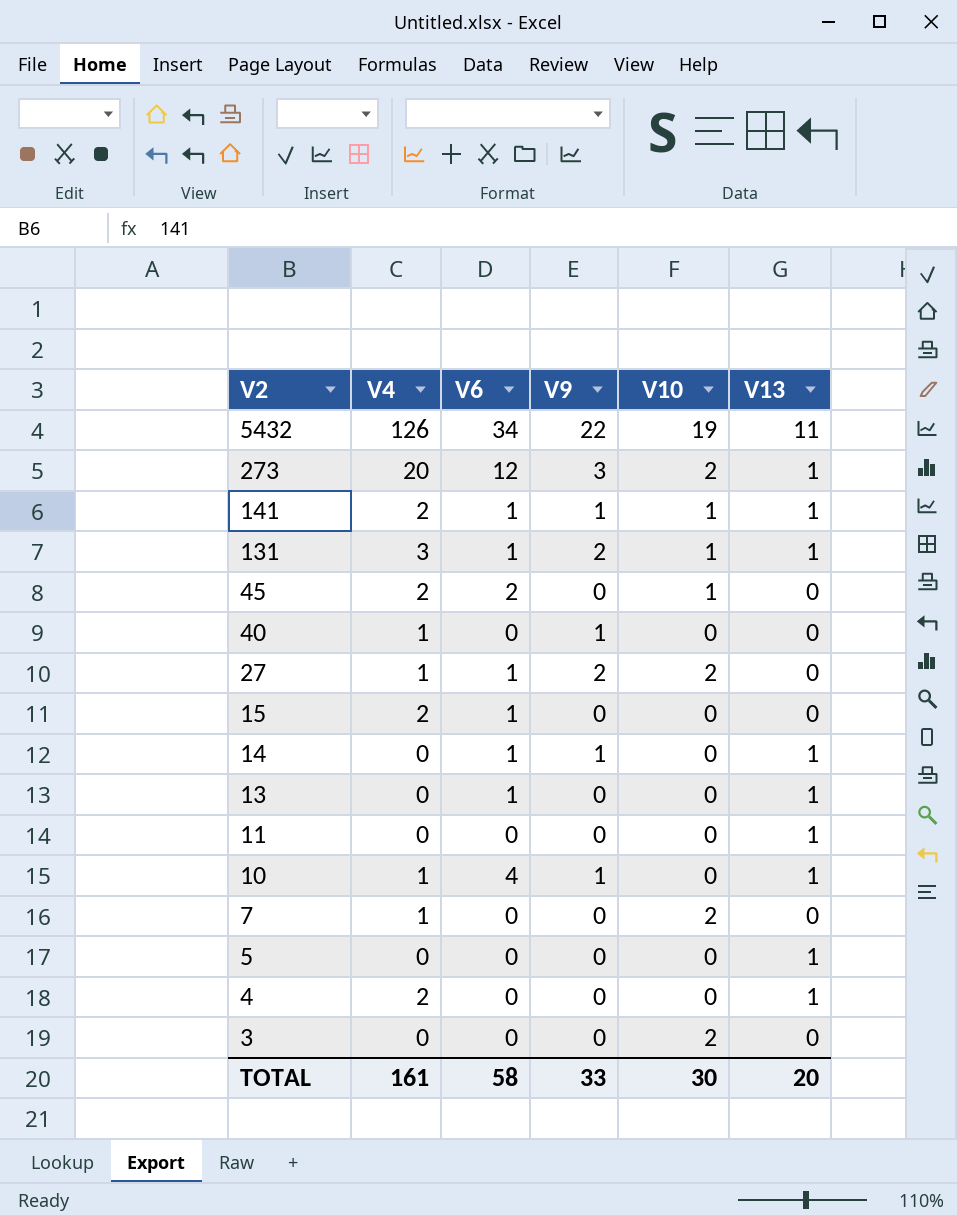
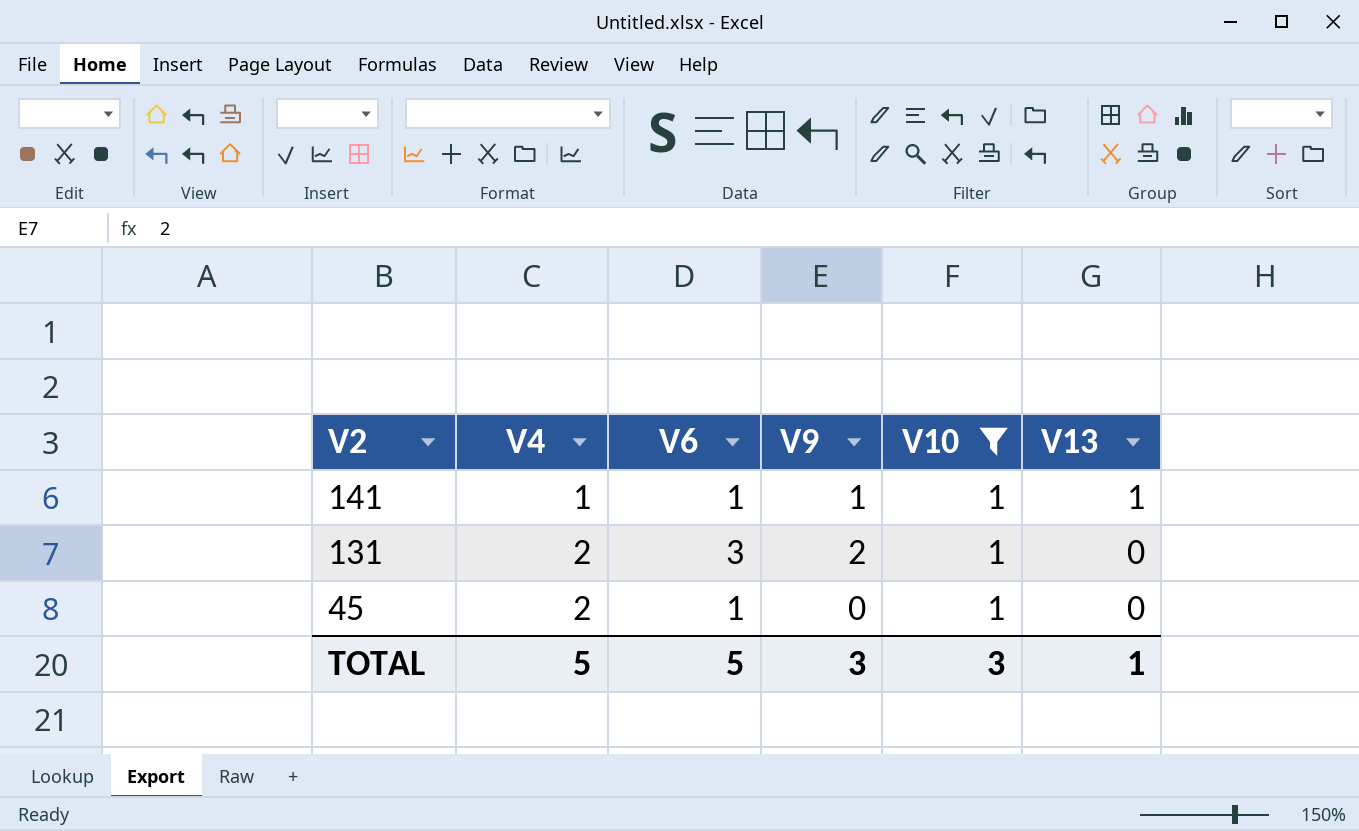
filter: none -> V10 = 1
141 | V4: 2 -> 1
131 | V4: 3 -> 2
131 | V6: 1 -> 3
131 | V13: 1 -> 0
45 | V6: 2 -> 1
TOTAL | V4: 161 -> 5
TOTAL | V6: 58 -> 5
TOTAL | V9: 33 -> 3
TOTAL | V10: 30 -> 3
TOTAL | V13: 20 -> 1

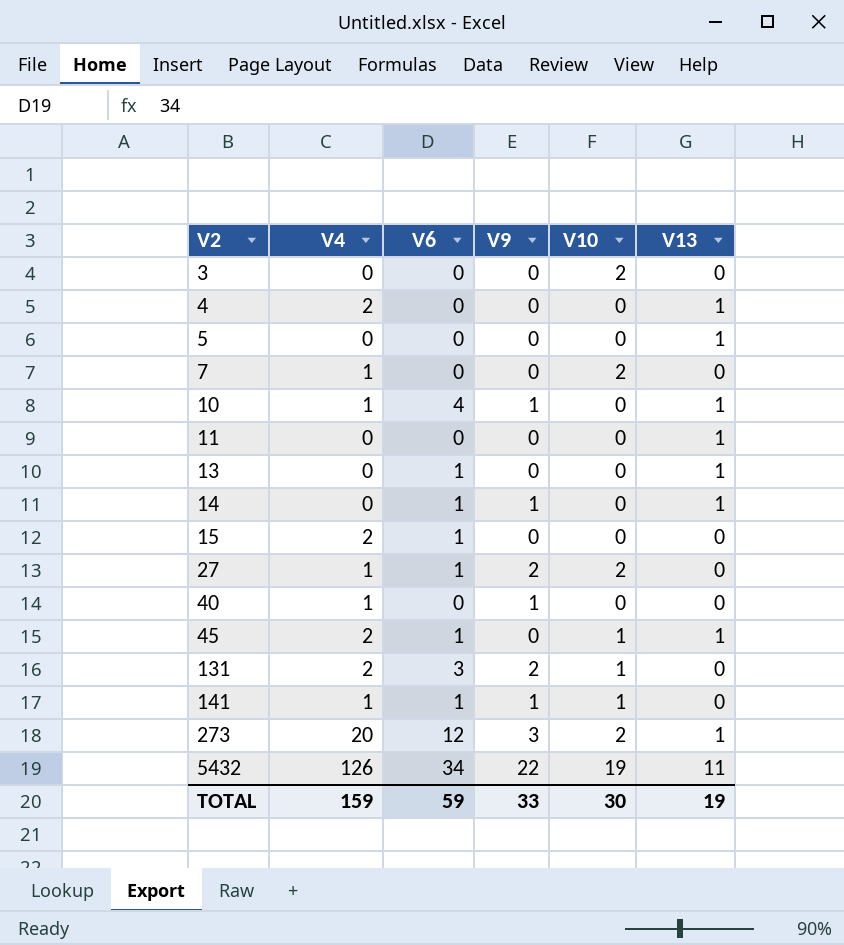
filter: V10 = 1 -> none
row order: V2 descending -> V2 ascending
45 | V13: 0 -> 1
141 | V13: 1 -> 0
TOTAL | V4: 5 -> 159
TOTAL | V6: 5 -> 59
TOTAL | V9: 3 -> 33
TOTAL | V10: 3 -> 30
TOTAL | V13: 1 -> 19

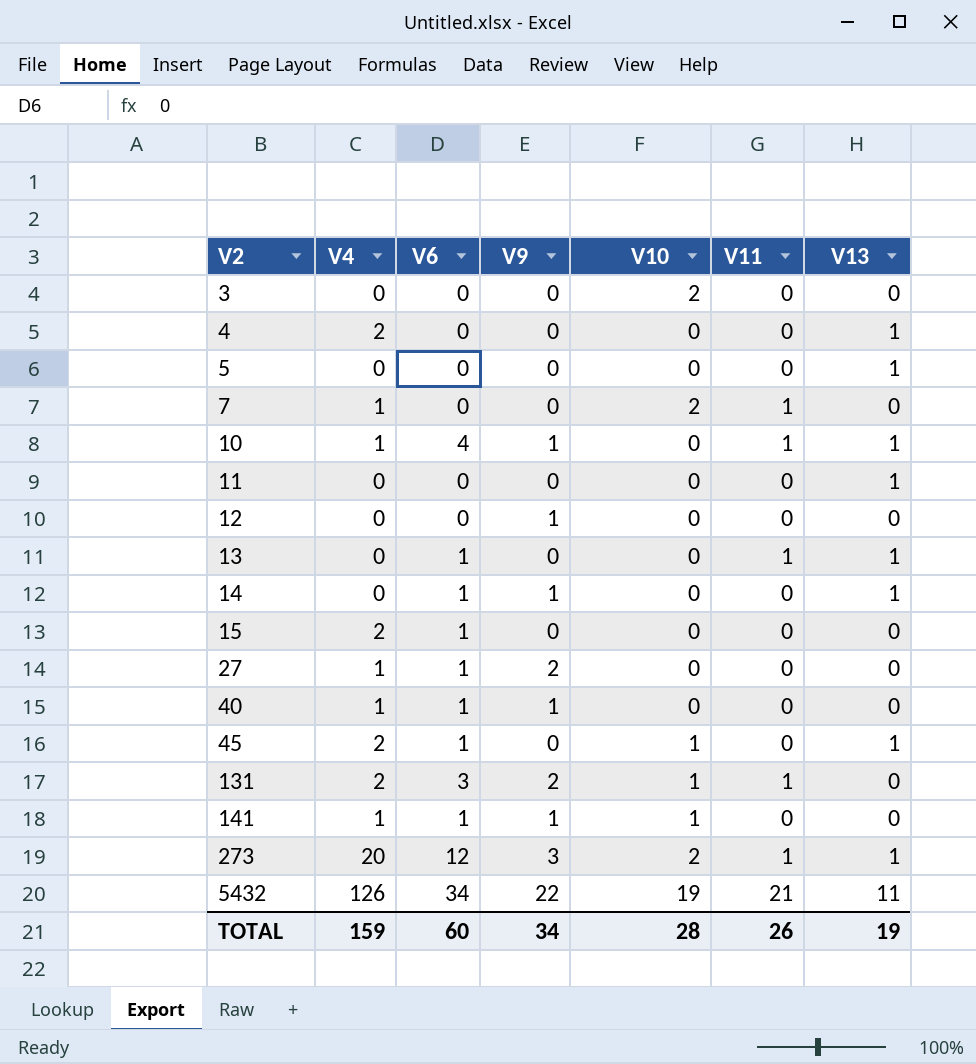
column V11 | position: none -> 6
row 12: none -> 0 | 0 | 1 | 0 | 0 | 0
27 | V10: 2 -> 0
40 | V6: 0 -> 1
TOTAL | V6: 59 -> 60
TOTAL | V9: 33 -> 34
TOTAL | V10: 30 -> 28

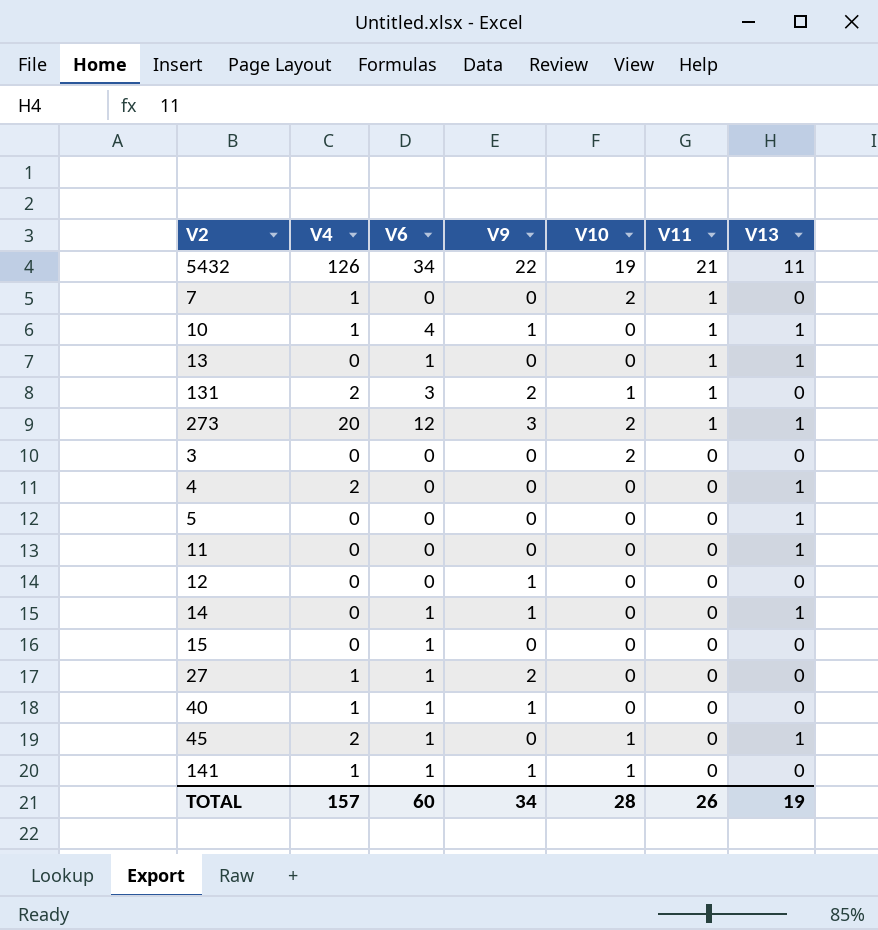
row order: V2 ascending -> V11 descending
15 | V4: 2 -> 0
TOTAL | V4: 159 -> 157

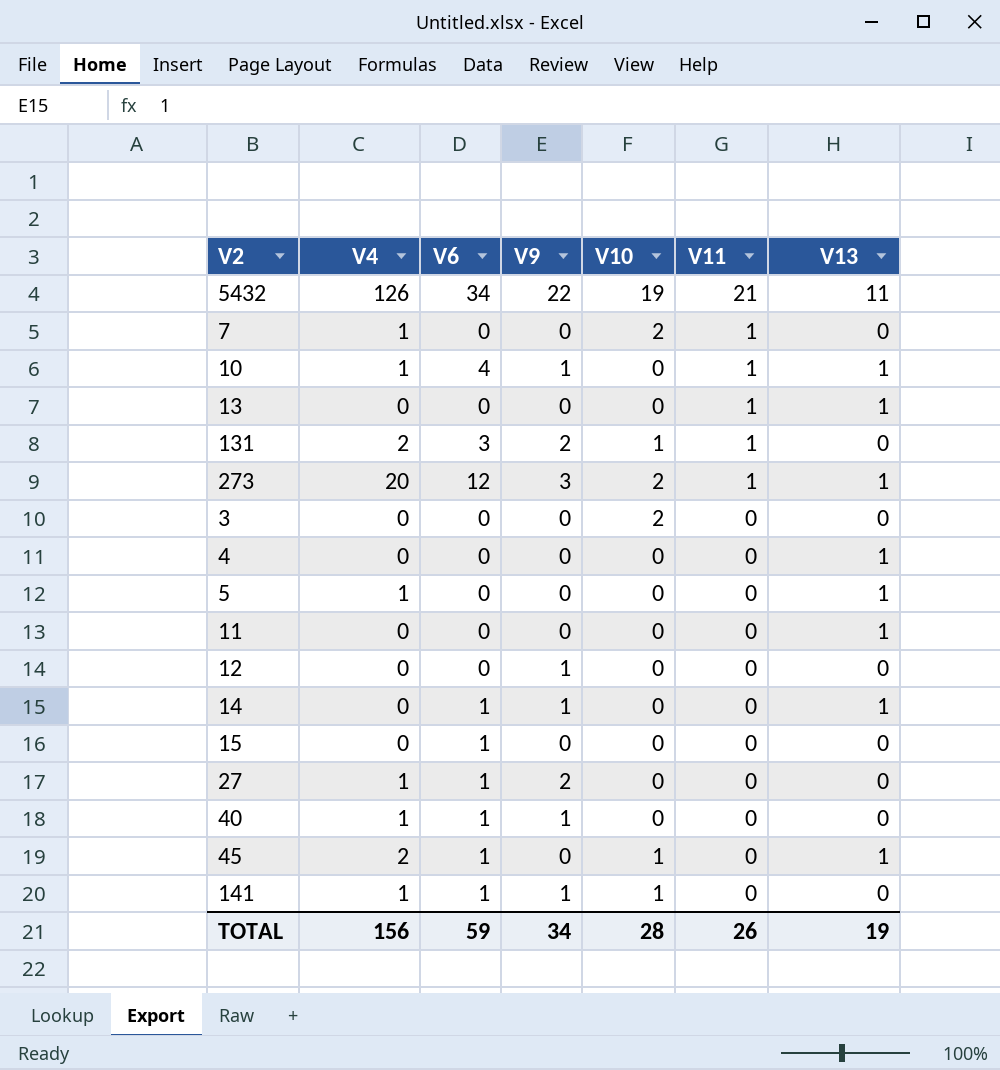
13 | V6: 1 -> 0
4 | V4: 2 -> 0
5 | V4: 0 -> 1
TOTAL | V4: 157 -> 156
TOTAL | V6: 60 -> 59

